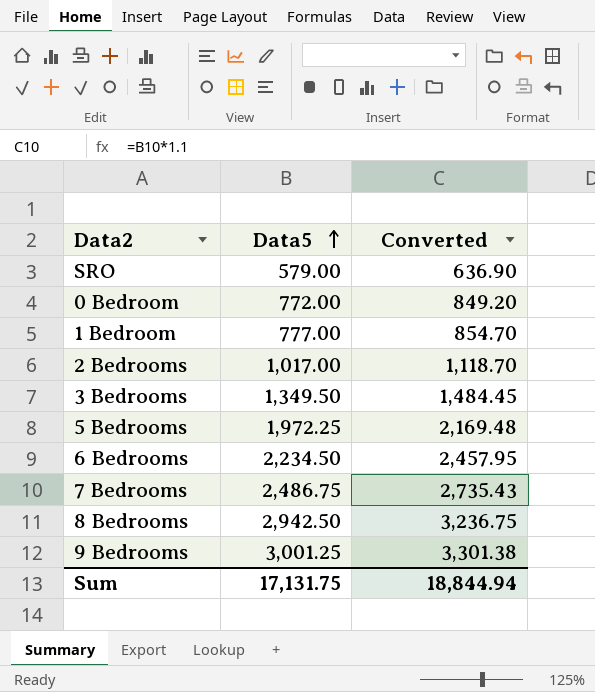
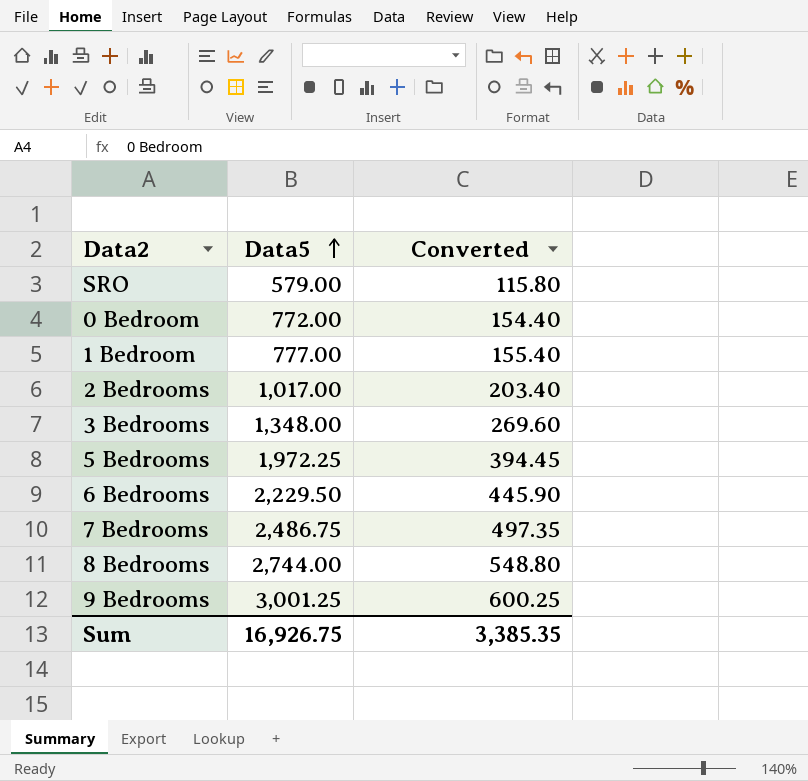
column Converted | formula: [Data5] * 1.1 -> [Data5] * 0.2
3 Bedrooms | Data5: 1,349.50 -> 1,348.00
6 Bedrooms | Data5: 2,234.50 -> 2,229.50
8 Bedrooms | Data5: 2,942.50 -> 2,744.00
Sum | Data5: 17,131.75 -> 16,926.75
Sum | Converted: 18,844.94 -> 3,385.35

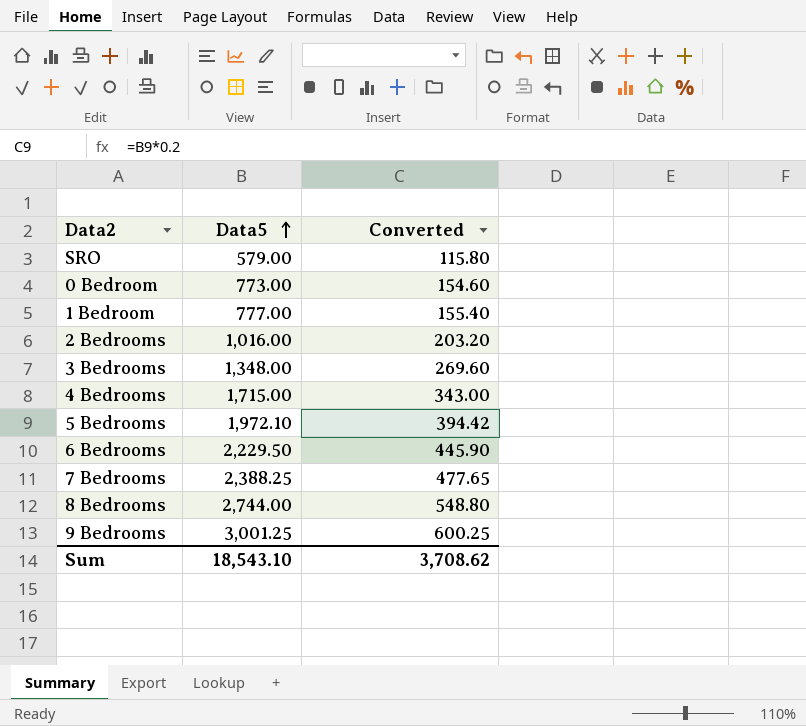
0 Bedroom | Data5: 772.00 -> 773.00
0 Bedroom | Converted: 154.40 -> 154.60
2 Bedrooms | Data5: 1,017.00 -> 1,016.00
2 Bedrooms | Converted: 203.40 -> 203.20
row 4 Bedrooms: none -> 1,715.00 | 343.00
5 Bedrooms | Data5: 1,972.25 -> 1,972.10
5 Bedrooms | Converted: 394.45 -> 394.42
7 Bedrooms | Data5: 2,486.75 -> 2,388.25
7 Bedrooms | Converted: 497.35 -> 477.65
Sum | Data5: 16,926.75 -> 18,543.10
Sum | Converted: 3,385.35 -> 3,708.62

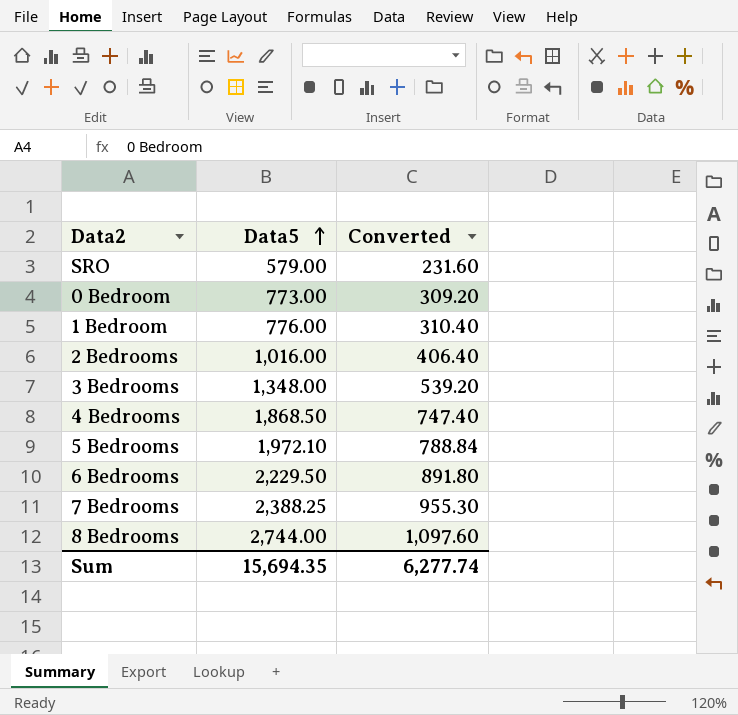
column Converted | formula: [Data5] * 0.2 -> [Data5] * 0.4
row 9 Bedrooms: 3,001.25 | 600.25 -> none
1 Bedroom | Data5: 777.00 -> 776.00
4 Bedrooms | Data5: 1,715.00 -> 1,868.50
Sum | Data5: 18,543.10 -> 15,694.35
Sum | Converted: 3,708.62 -> 6,277.74

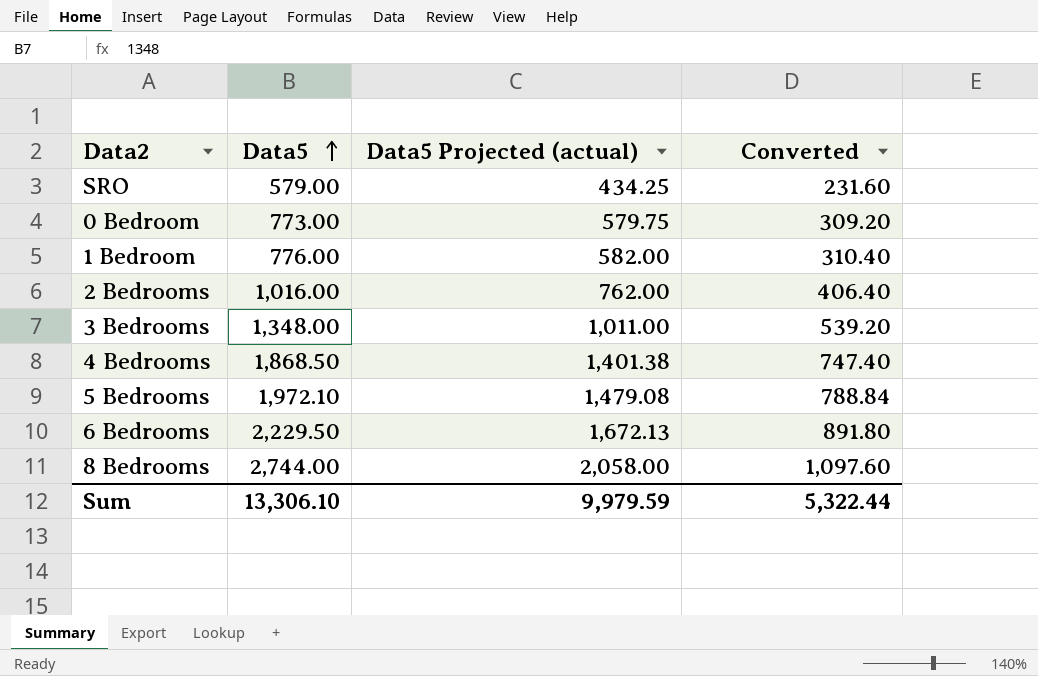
column Data5 Projected (actual) | formula: none -> [Data5] * 0.75
row 7 Bedrooms: 2,388.25 | 955.30 -> none
Sum | Data5: 15,694.35 -> 13,306.10
Sum | Converted: 6,277.74 -> 5,322.44

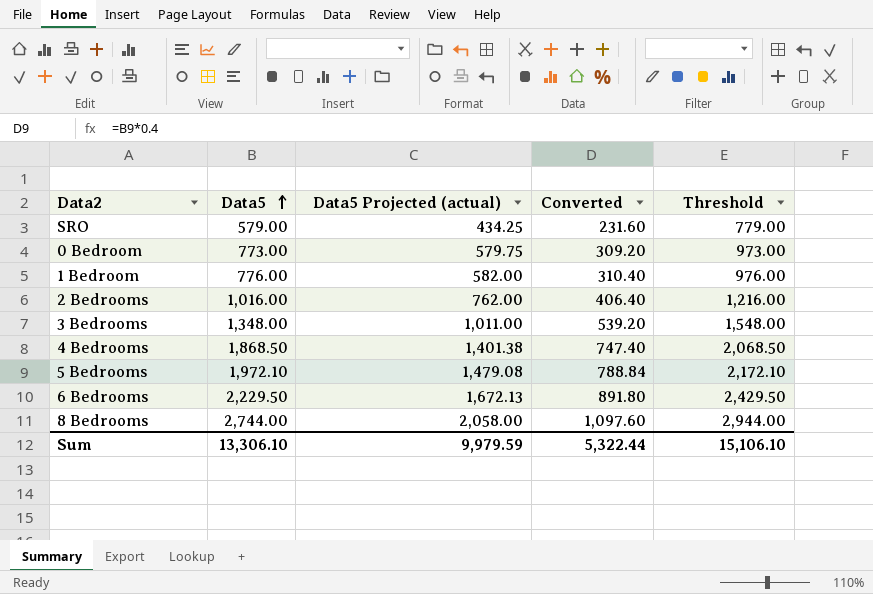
column Threshold | formula: none -> [Data5] + 200

